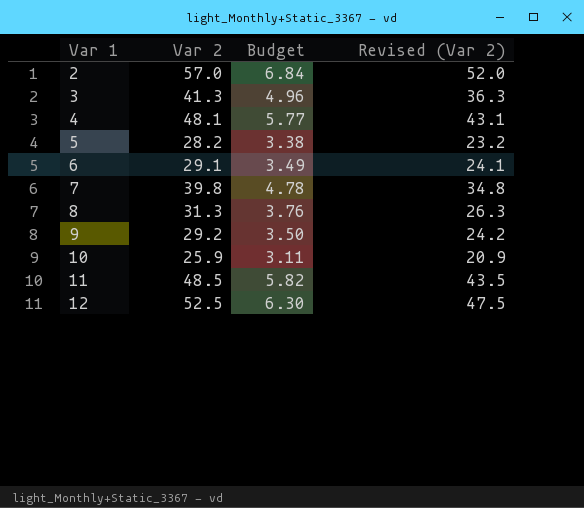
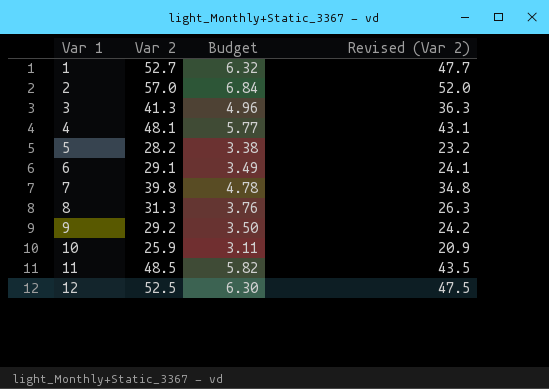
row 1: none -> 52.7 | 6.32 | 47.7

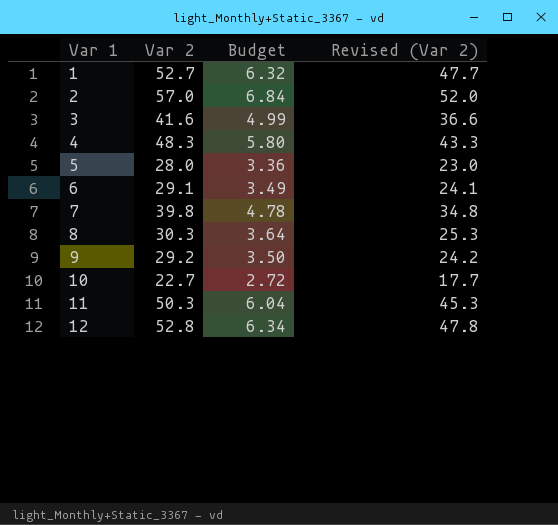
3 | Var 2: 41.3 -> 41.6
3 | Budget: 4.96 -> 4.99
3 | Revised (Var 2): 36.3 -> 36.6
4 | Var 2: 48.1 -> 48.3
4 | Budget: 5.77 -> 5.80
4 | Revised (Var 2): 43.1 -> 43.3
5 | Var 2: 28.2 -> 28.0
5 | Budget: 3.38 -> 3.36
5 | Revised (Var 2): 23.2 -> 23.0
8 | Var 2: 31.3 -> 30.3
8 | Budget: 3.76 -> 3.64
8 | Revised (Var 2): 26.3 -> 25.3
10 | Var 2: 25.9 -> 22.7
10 | Budget: 3.11 -> 2.72
10 | Revised (Var 2): 20.9 -> 17.7
11 | Var 2: 48.5 -> 50.3
11 | Budget: 5.82 -> 6.04
11 | Revised (Var 2): 43.5 -> 45.3
12 | Var 2: 52.5 -> 52.8
12 | Budget: 6.30 -> 6.34
12 | Revised (Var 2): 47.5 -> 47.8

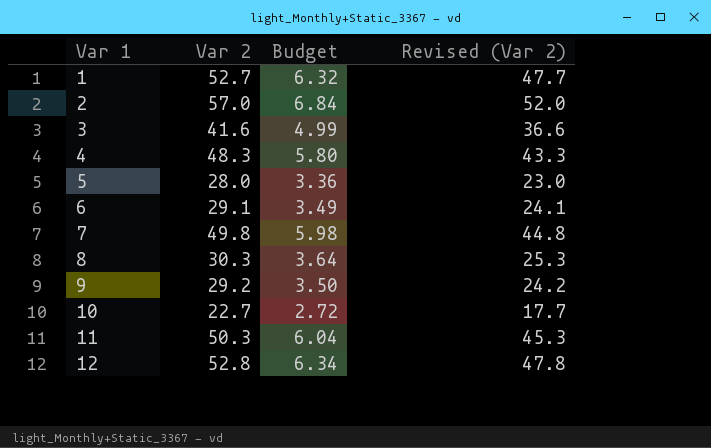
7 | Var 2: 39.8 -> 49.8
7 | Budget: 4.78 -> 5.98
7 | Revised (Var 2): 34.8 -> 44.8

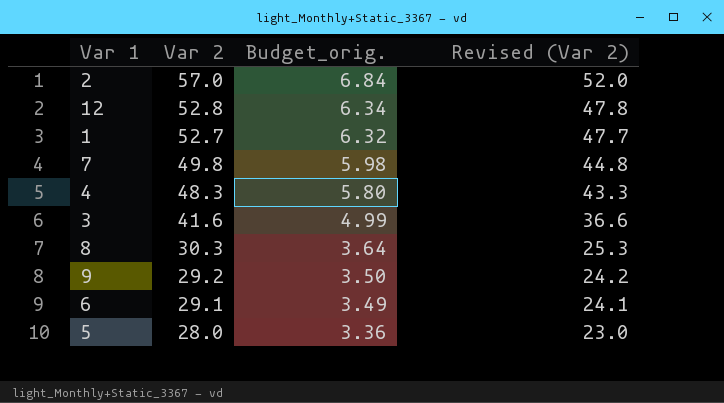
row order: Var 1 ascending -> Var 2 descending
column name: Budget -> Budget_orig.
row 10: 22.7 | 2.72 | 17.7 -> none
row 11: 50.3 | 6.04 | 45.3 -> none

